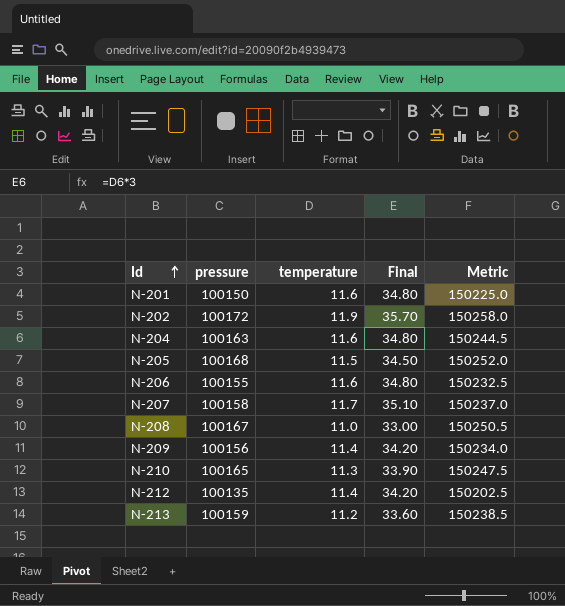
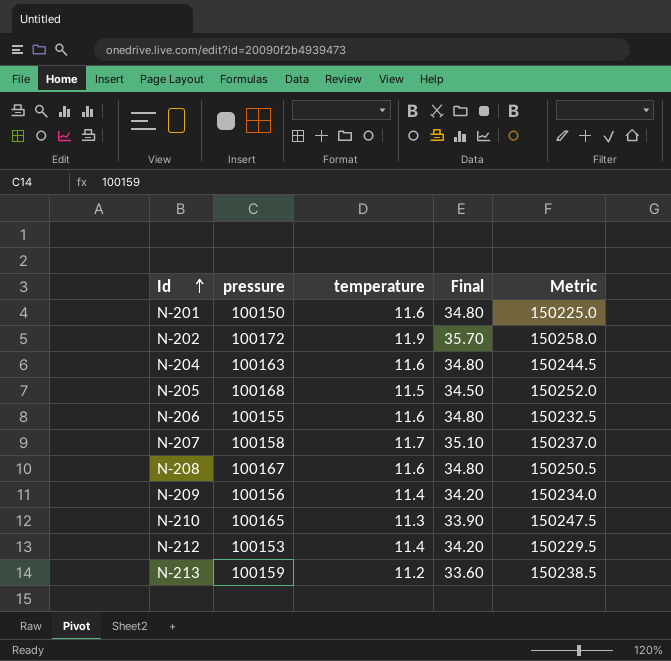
N-208 | temperature: 11.0 -> 11.6
N-208 | Final: 33.00 -> 34.80
N-212 | pressure: 100135 -> 100153
N-212 | Metric: 150202.5 -> 150229.5

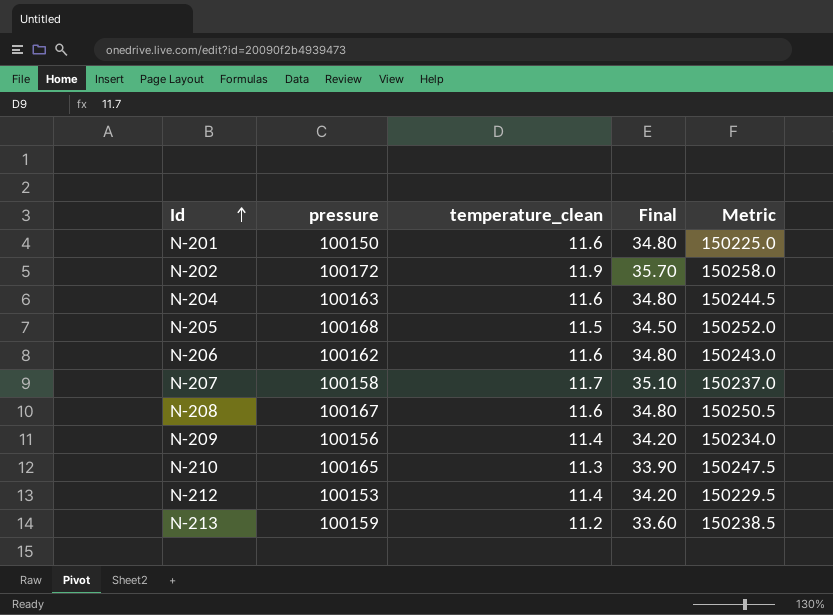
column name: temperature -> temperature_clean
N-206 | pressure: 100155 -> 100162
N-206 | Metric: 150232.5 -> 150243.0

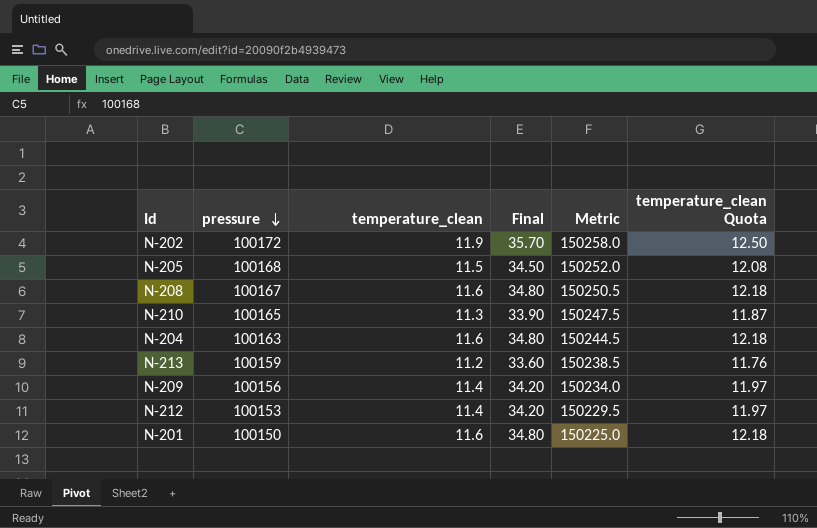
row order: Id ascending -> pressure descending
column temperature_clean Quota | formula: none -> [temperature_clean] * 1.05
row N-206: 100162 | 11.6 | 34.80 | 150243.0 -> none
row N-207: 100158 | 11.7 | 35.10 | 150237.0 -> none

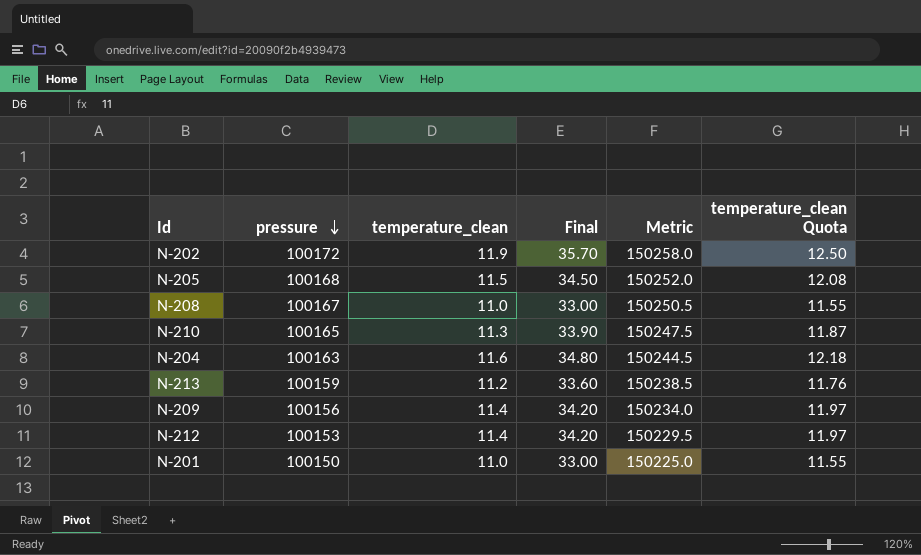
N-208 | temperature_clean: 11.6 -> 11.0
N-208 | Final: 34.80 -> 33.00
N-208 | temperature_clean Quota: 12.18 -> 11.55
N-201 | temperature_clean: 11.6 -> 11.0
N-201 | Final: 34.80 -> 33.00
N-201 | temperature_clean Quota: 12.18 -> 11.55

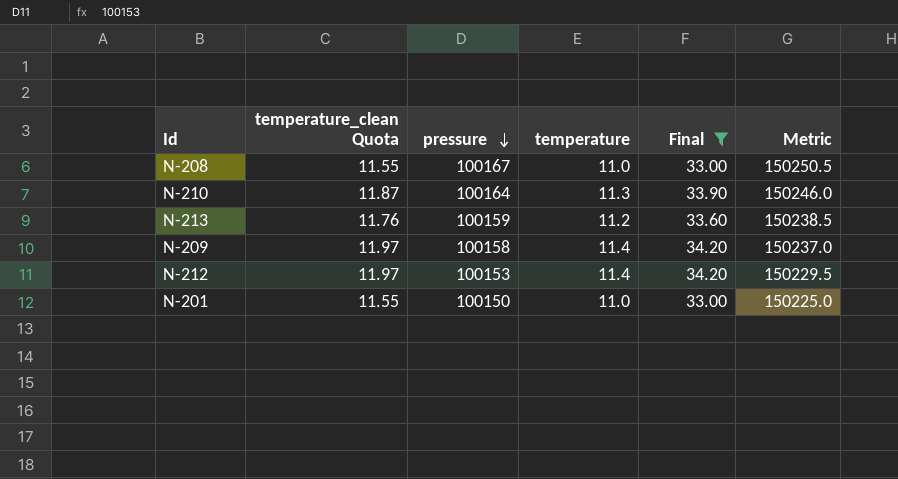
filter: none -> Final <= 34.20
column temperature_clean Quota | position: 6 -> 2
column name: temperature_clean -> temperature
N-210 | pressure: 100165 -> 100164
N-210 | Metric: 150247.5 -> 150246.0
N-209 | pressure: 100156 -> 100158
N-209 | Metric: 150234.0 -> 150237.0

